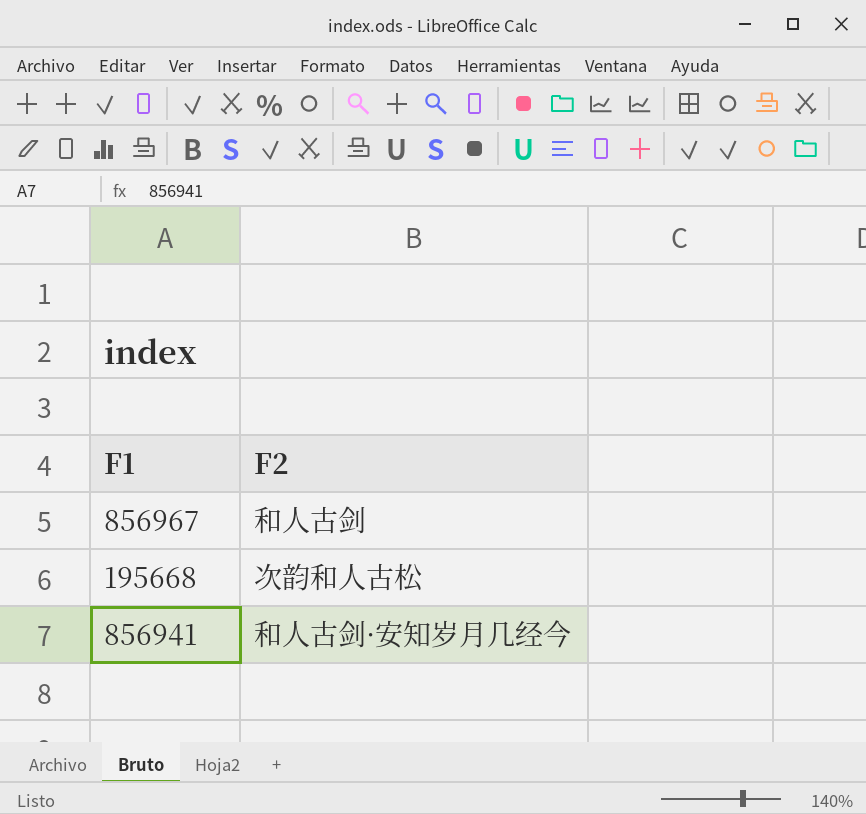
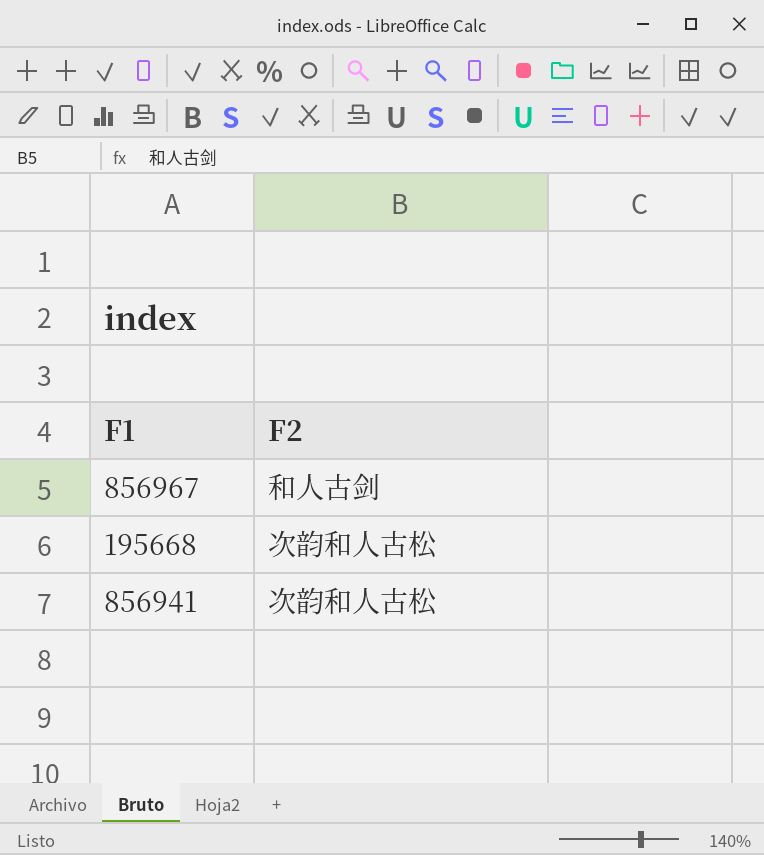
856941 | F2: 和人古剑·安知岁月几经今 -> 次韵和人古松

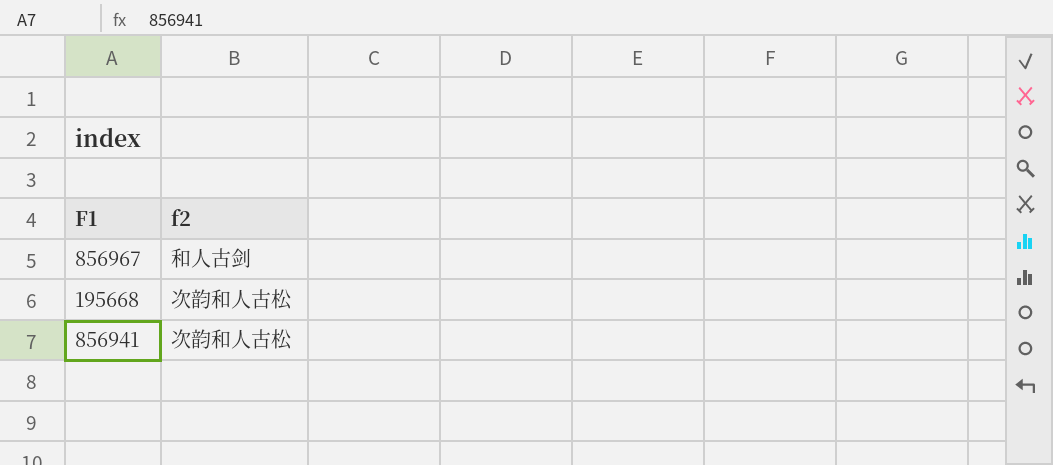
column name: F2 -> f2

